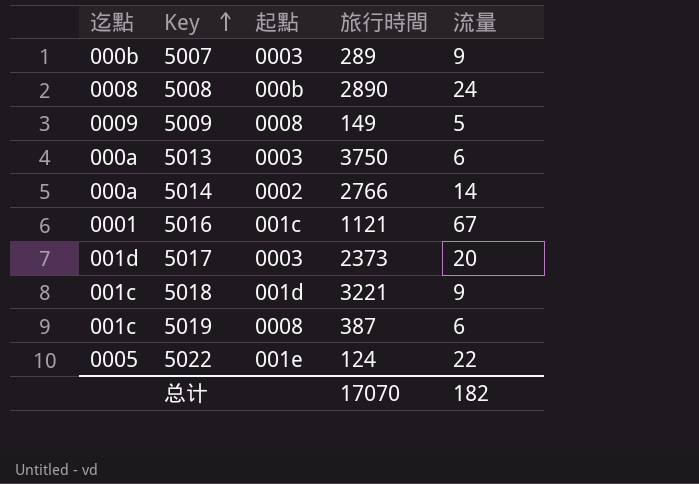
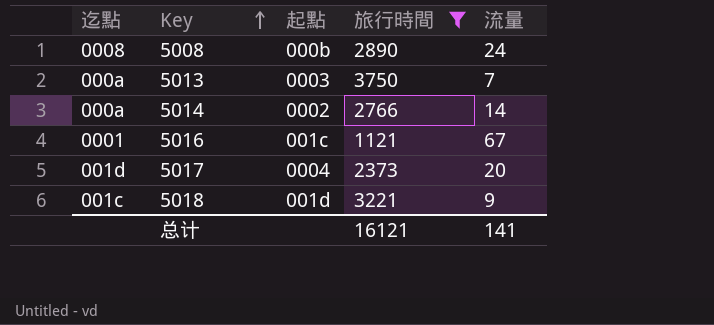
filter: none -> 旅行時間 >= 1121
5013 | 流量: 6 -> 7
5017 | 起點: 0003 -> 0004
总计 | 旅行時間: 17070 -> 16121
总计 | 流量: 182 -> 141

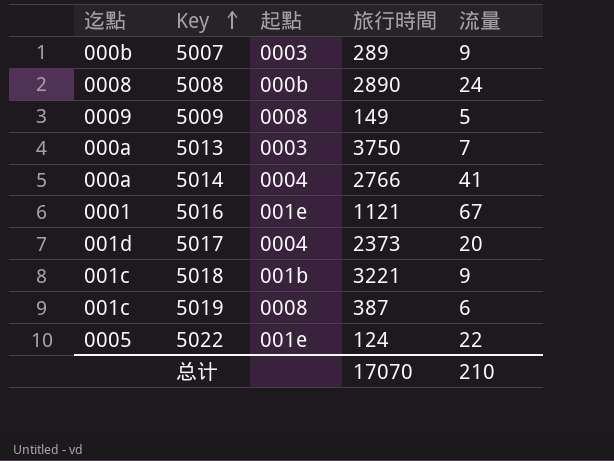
filter: 旅行時間 >= 1121 -> none
5014 | 起點: 0002 -> 0004
5014 | 流量: 14 -> 41
5016 | 起點: 001c -> 001e
5018 | 起點: 001d -> 001b
总计 | 旅行時間: 16121 -> 17070
总计 | 流量: 141 -> 210

